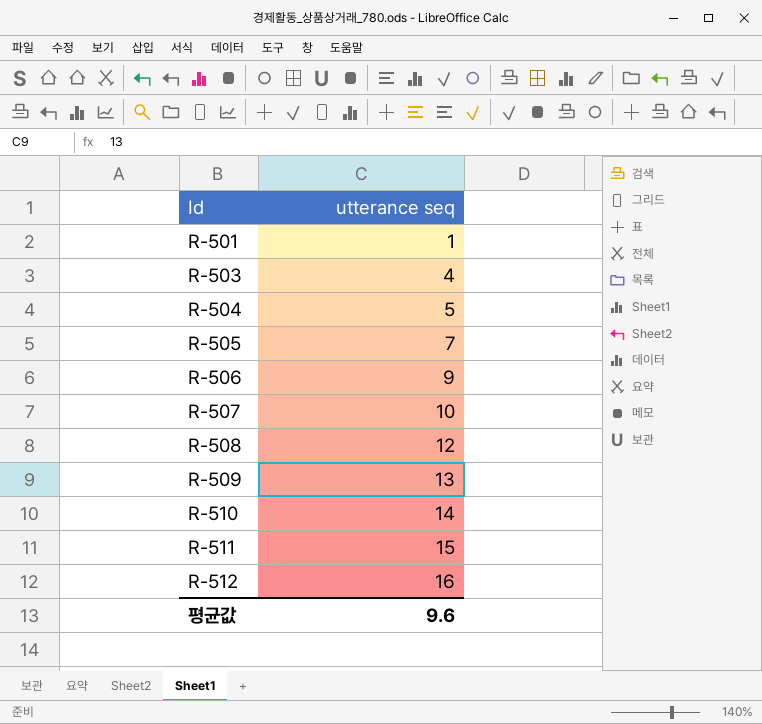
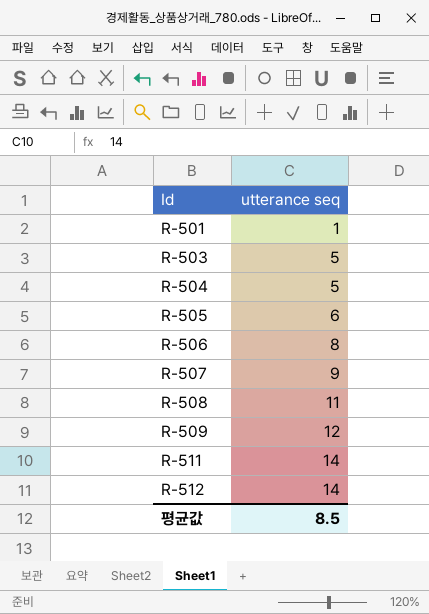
row R-510: 14 -> none
R-503 | utterance seq: 4 -> 5
R-505 | utterance seq: 7 -> 6
R-506 | utterance seq: 9 -> 8
R-507 | utterance seq: 10 -> 9
R-508 | utterance seq: 12 -> 11
R-509 | utterance seq: 13 -> 12
R-511 | utterance seq: 15 -> 14
R-512 | utterance seq: 16 -> 14
평균값 | utterance seq: 9.6 -> 8.5

